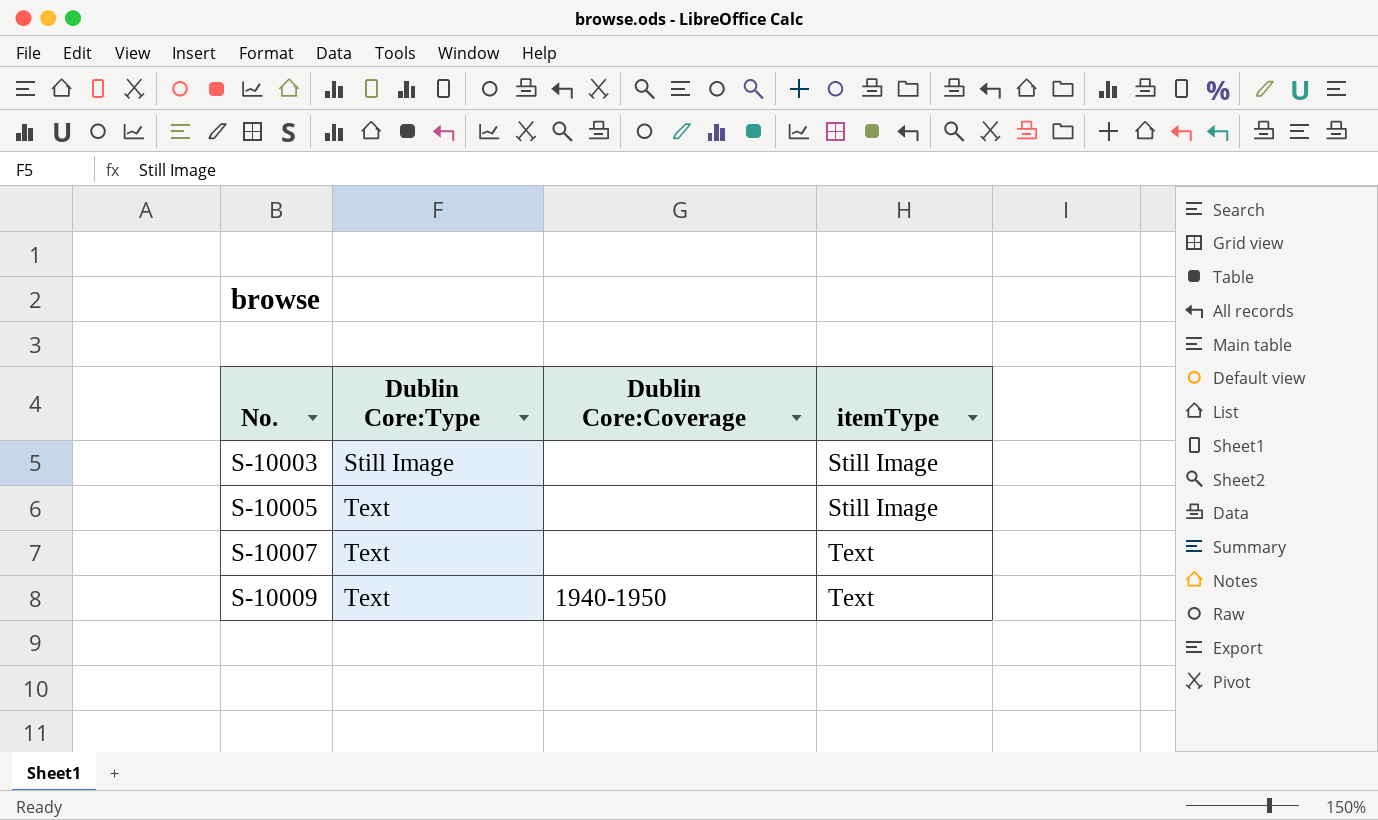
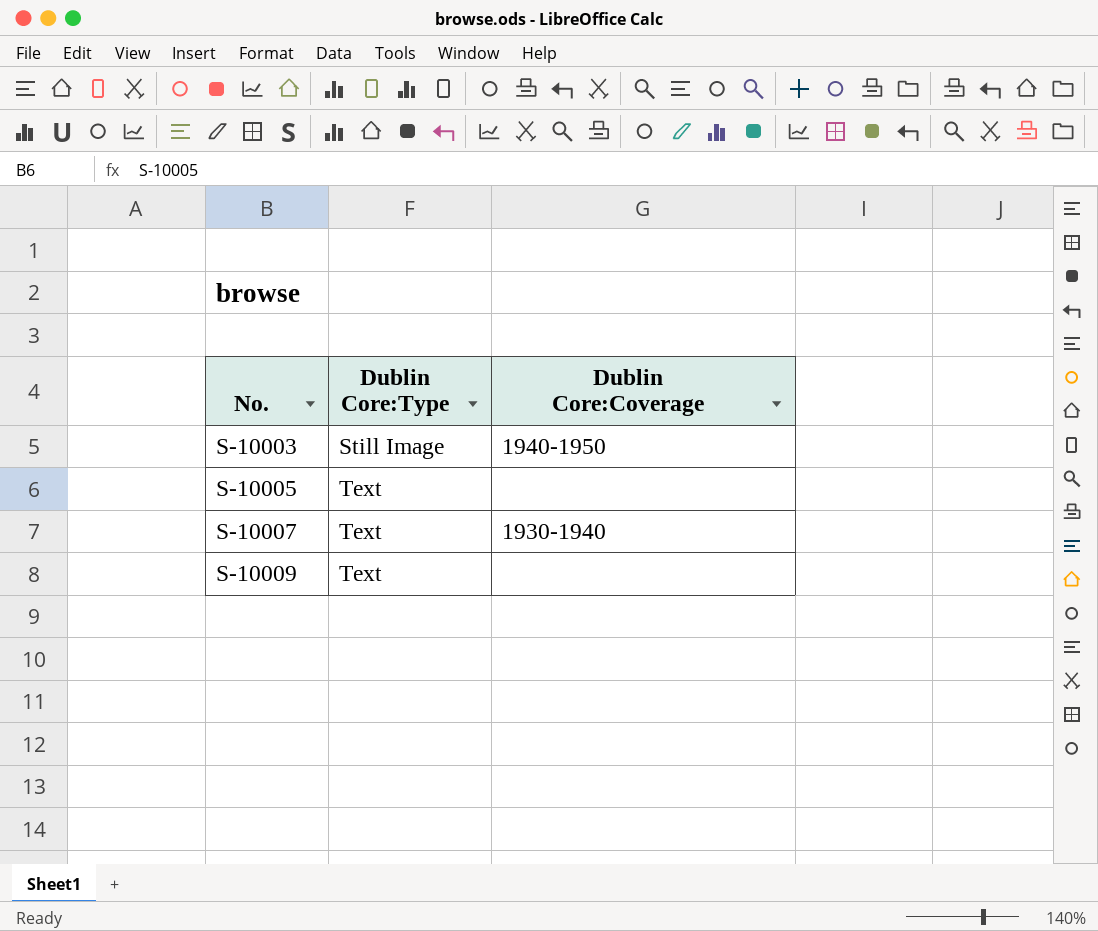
column itemType | position: 4 -> none
S-10003 | Dublin Core:Coverage: none -> 1940-1950
S-10007 | Dublin Core:Coverage: none -> 1930-1940
S-10009 | Dublin Core:Coverage: 1940-1950 -> none

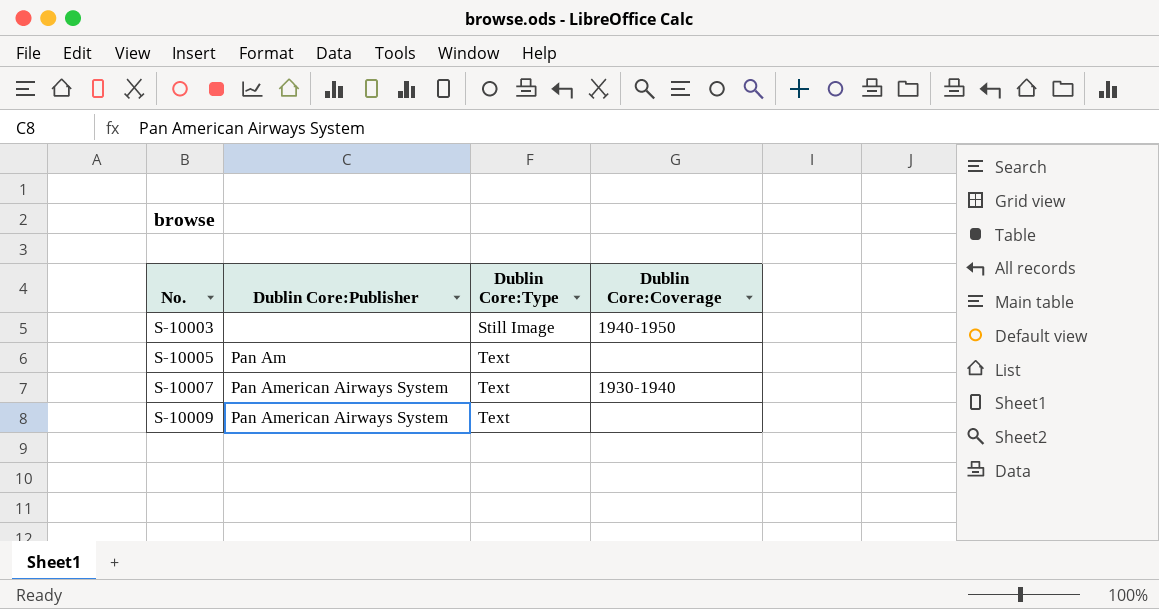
column Dublin Core:Publisher | position: none -> 2

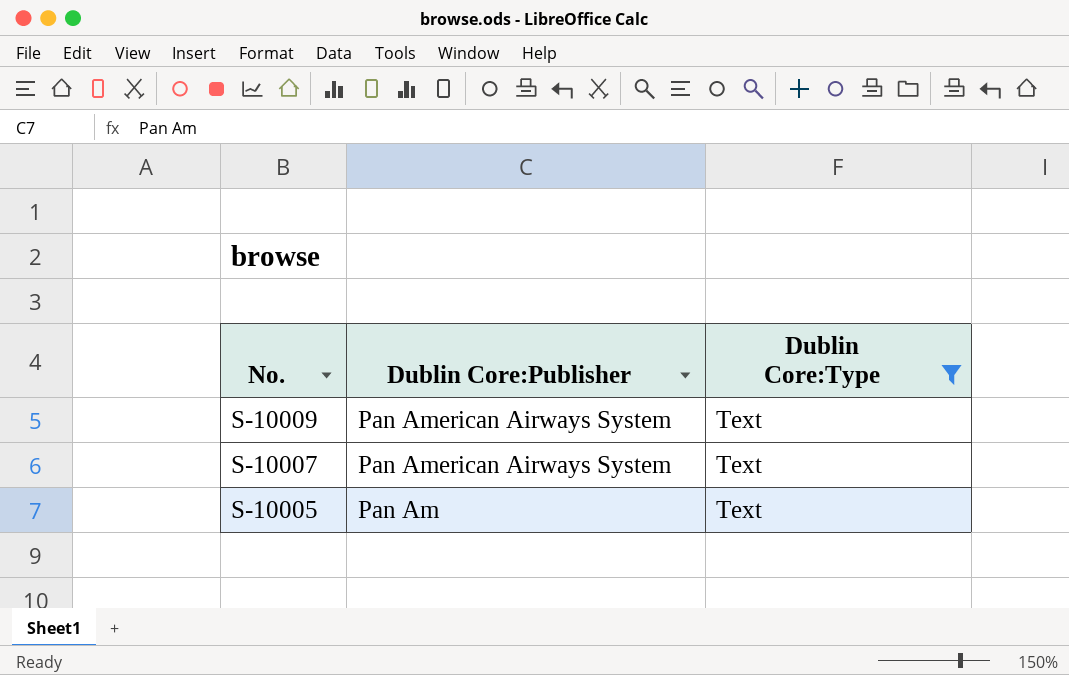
filter: none -> Dublin Core:Type = Text
row order: No. ascending -> No. descending
column Dublin Core:Coverage | position: 4 -> none

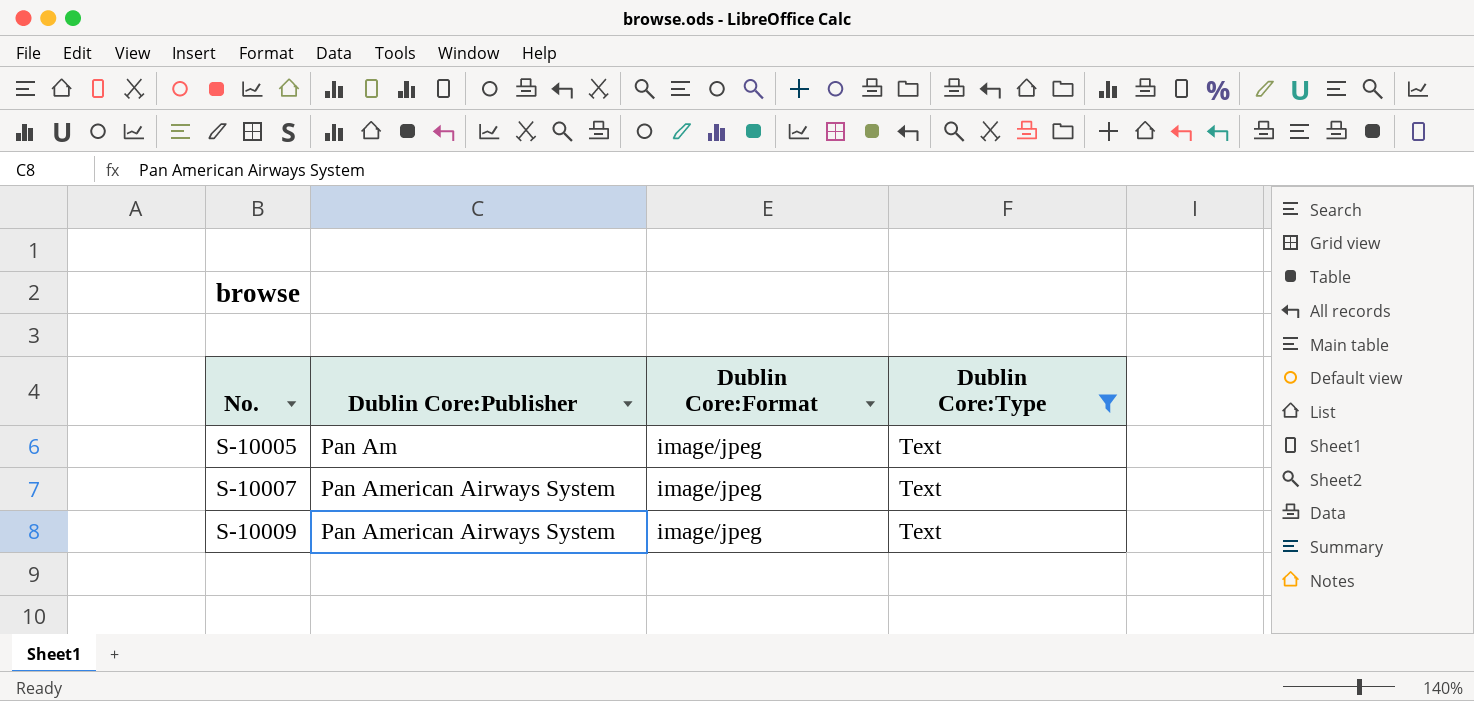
row order: No. descending -> No. ascending
column Dublin Core:Format | position: none -> 3

